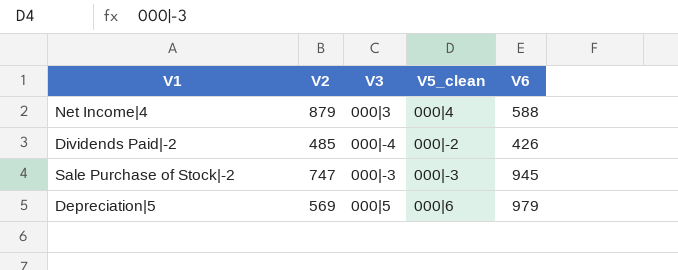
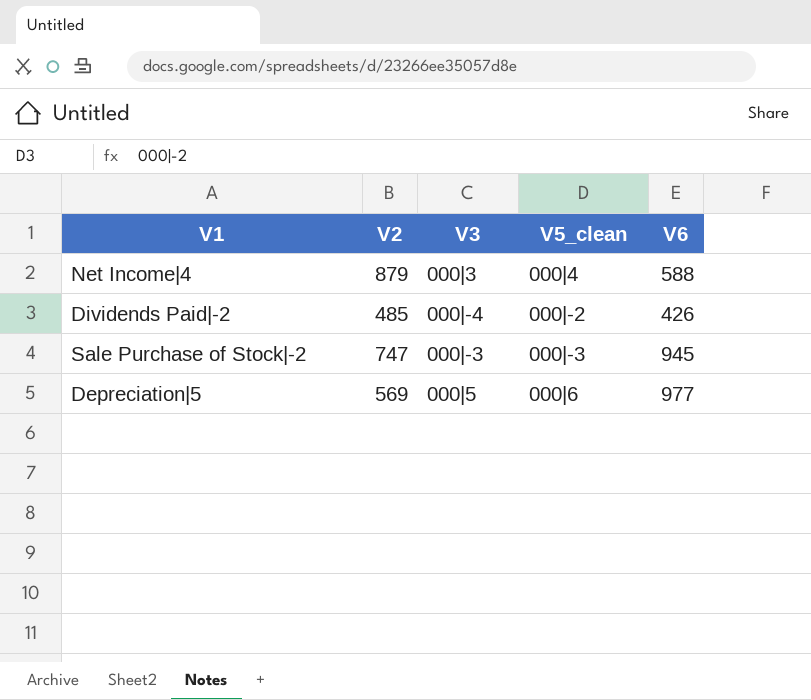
Depreciation|5 | V6: 979 -> 977

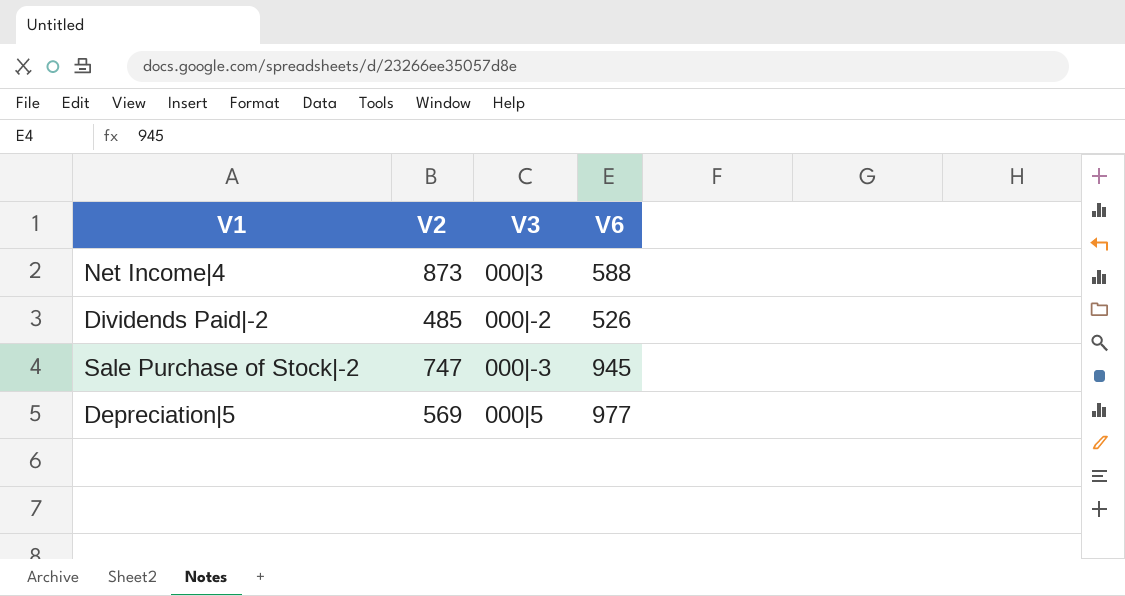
column V5_clean | position: 4 -> none
Net Income|4 | V2: 879 -> 873
Dividends Paid|-2 | V3: 000|-4 -> 000|-2
Dividends Paid|-2 | V6: 426 -> 526

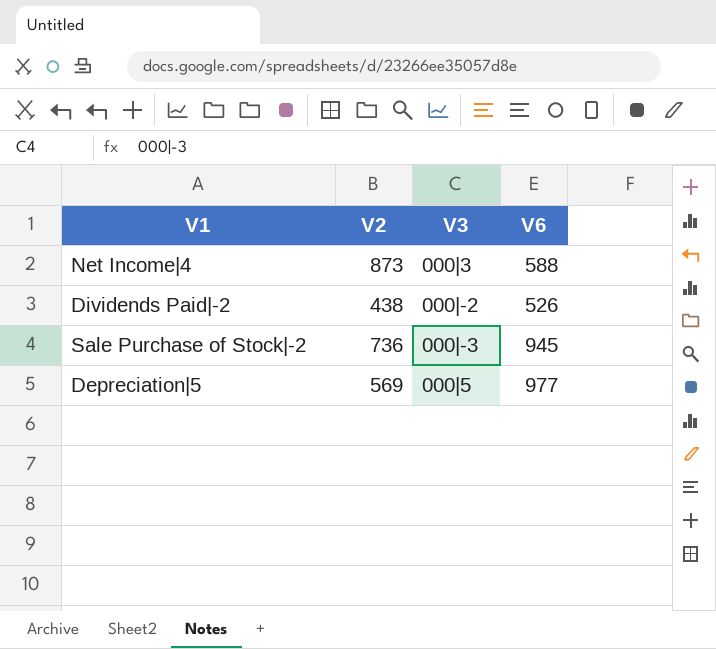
Dividends Paid|-2 | V2: 485 -> 438
Sale Purchase of Stock|-2 | V2: 747 -> 736

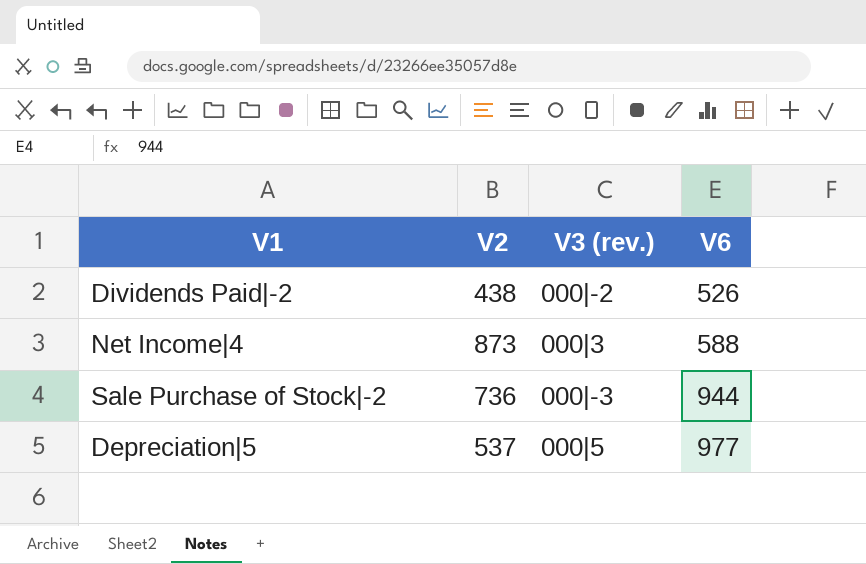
row order: none -> V6 ascending
column name: V3 -> V3 (rev.)
Sale Purchase of Stock|-2 | V6: 945 -> 944
Depreciation|5 | V2: 569 -> 537

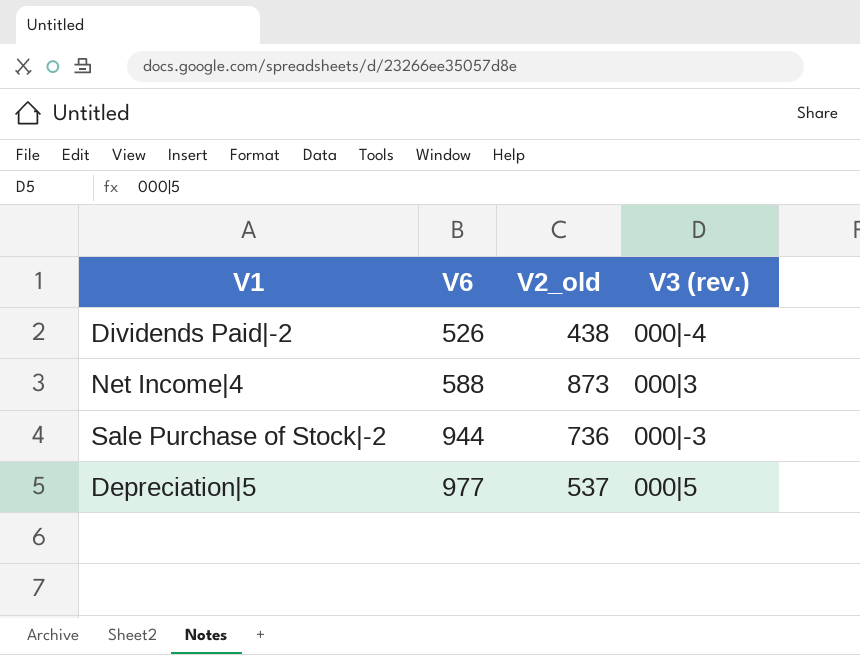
column V6 | position: 4 -> 2
column name: V2 -> V2_old
Dividends Paid|-2 | V3 (rev.): 000|-2 -> 000|-4

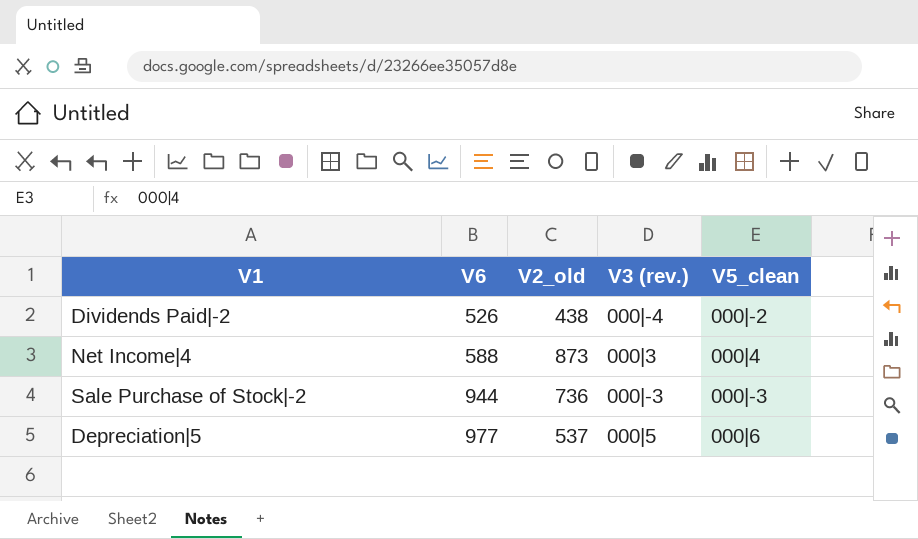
column V5_clean | position: none -> 5

